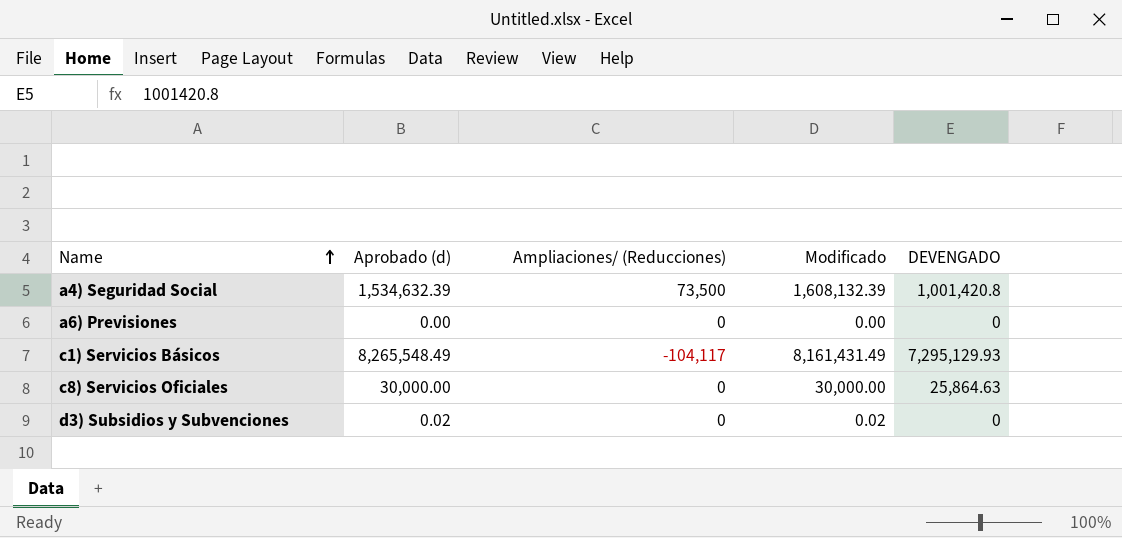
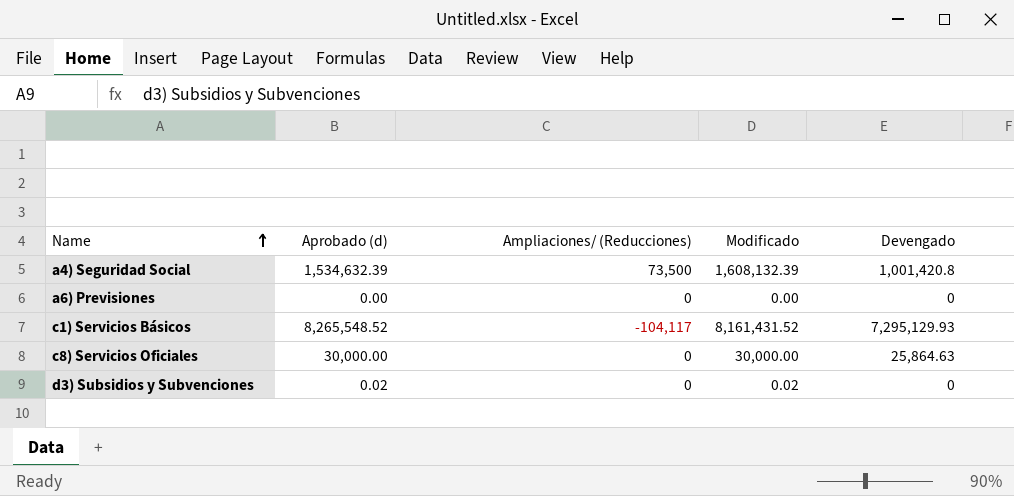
column name: DEVENGADO -> Devengado
c1) Servicios Básicos | Aprobado (d): 8,265,548.49 -> 8,265,548.52
c1) Servicios Básicos | Modificado: 8,161,431.49 -> 8,161,431.52

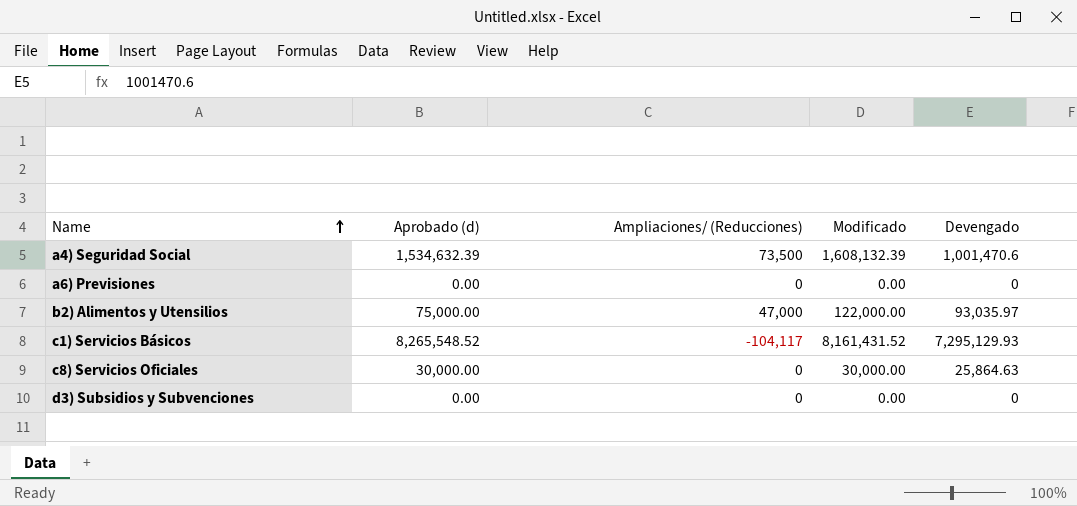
a4) Seguridad Social | Devengado: 1,001,420.8 -> 1,001,470.6
row b2) Alimentos y Utensilios: none -> 75,000.00 | 47,000 | 122,000.00 | 93,035.97
d3) Subsidios y Subvenciones | Aprobado (d): 0.02 -> 0.00
d3) Subsidios y Subvenciones | Modificado: 0.02 -> 0.00

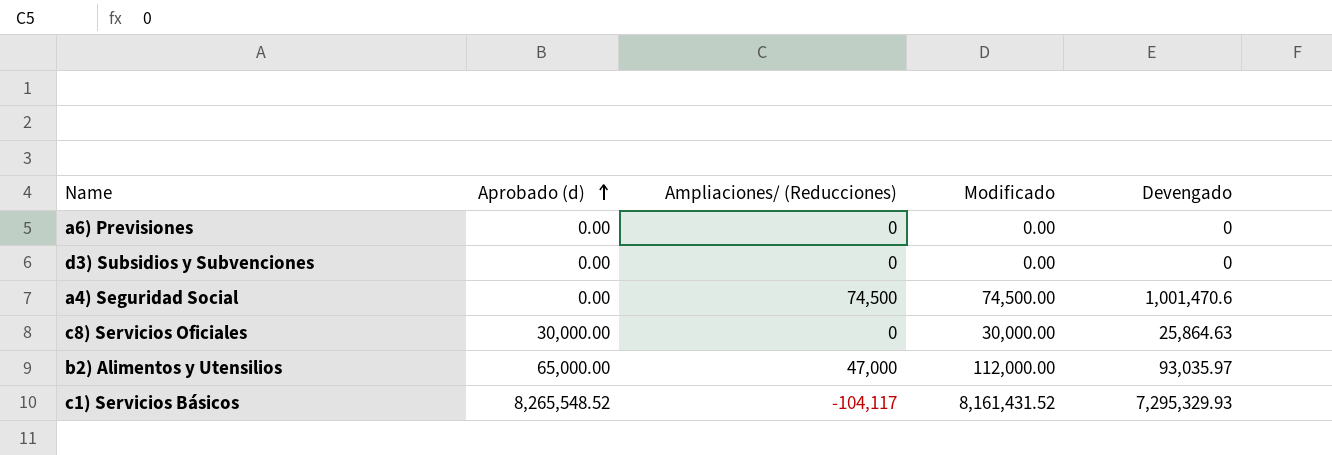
row order: Name ascending -> Aprobado (d) ascending
a4) Seguridad Social | Aprobado (d): 1,534,632.39 -> 0.00
a4) Seguridad Social | Ampliaciones/ (Reducciones): 73,500 -> 74,500
a4) Seguridad Social | Modificado: 1,608,132.39 -> 74,500.00
b2) Alimentos y Utensilios | Aprobado (d): 75,000.00 -> 65,000.00
b2) Alimentos y Utensilios | Modificado: 122,000.00 -> 112,000.00
c1) Servicios Básicos | Devengado: 7,295,129.93 -> 7,295,329.93

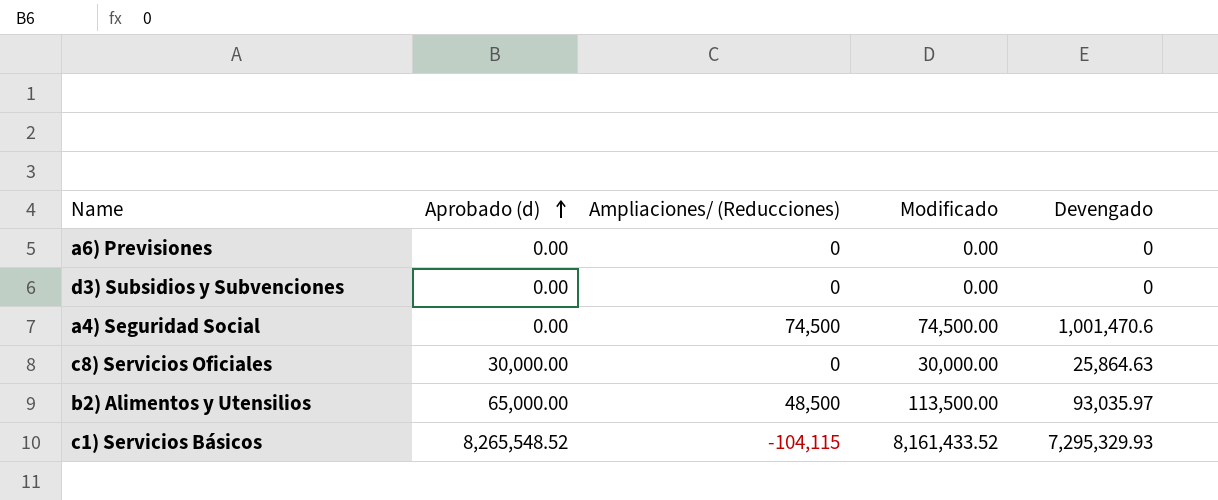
b2) Alimentos y Utensilios | Ampliaciones/ (Reducciones): 47,000 -> 48,500
b2) Alimentos y Utensilios | Modificado: 112,000.00 -> 113,500.00
c1) Servicios Básicos | Ampliaciones/ (Reducciones): -104,117 -> -104,115
c1) Servicios Básicos | Modificado: 8,161,431.52 -> 8,161,433.52

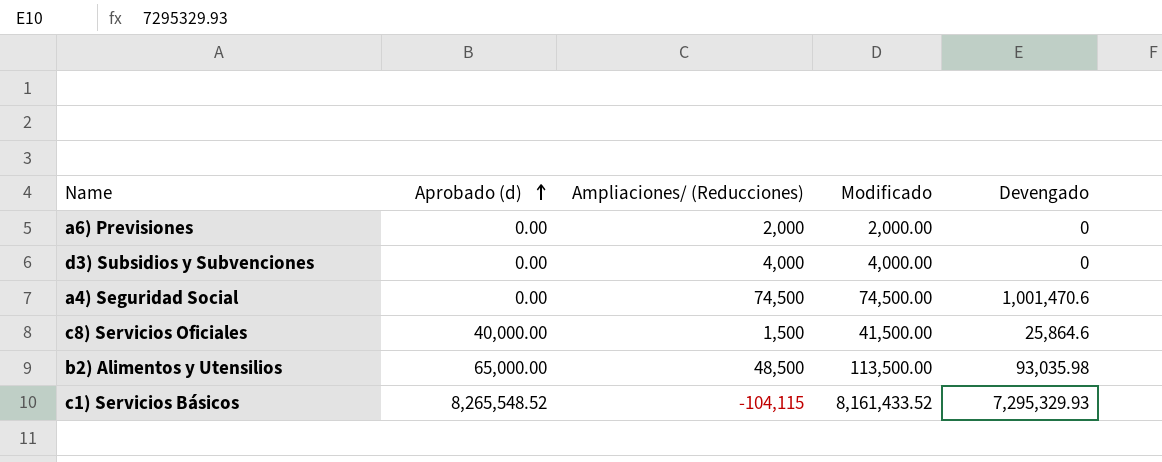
a6) Previsiones | Ampliaciones/ (Reducciones): 0 -> 2,000
a6) Previsiones | Modificado: 0.00 -> 2,000.00
d3) Subsidios y Subvenciones | Ampliaciones/ (Reducciones): 0 -> 4,000
d3) Subsidios y Subvenciones | Modificado: 0.00 -> 4,000.00
c8) Servicios Oficiales | Aprobado (d): 30,000.00 -> 40,000.00
c8) Servicios Oficiales | Ampliaciones/ (Reducciones): 0 -> 1,500
c8) Servicios Oficiales | Modificado: 30,000.00 -> 41,500.00
c8) Servicios Oficiales | Devengado: 25,864.63 -> 25,864.6
b2) Alimentos y Utensilios | Devengado: 93,035.97 -> 93,035.98

